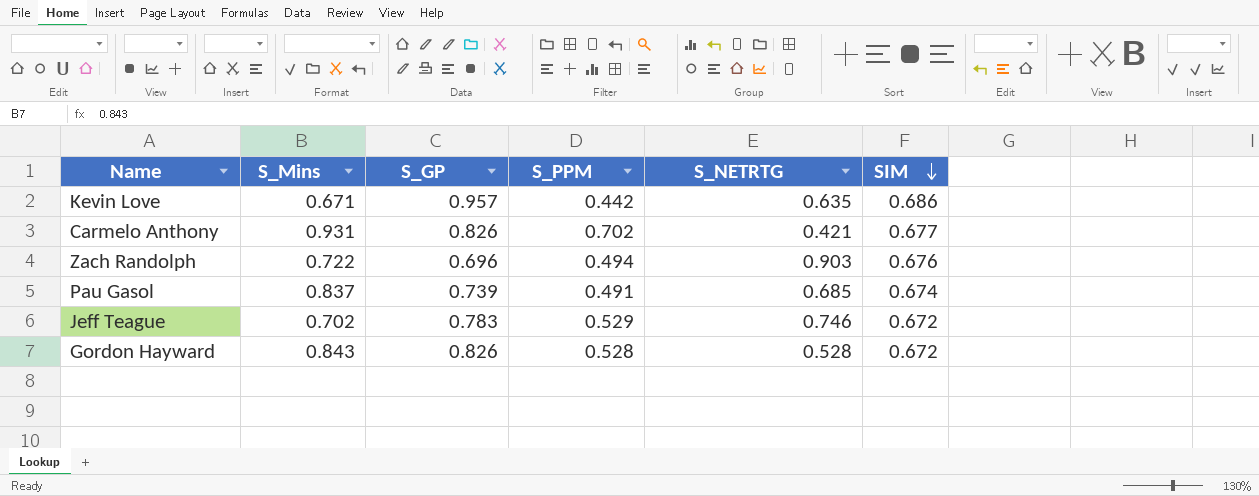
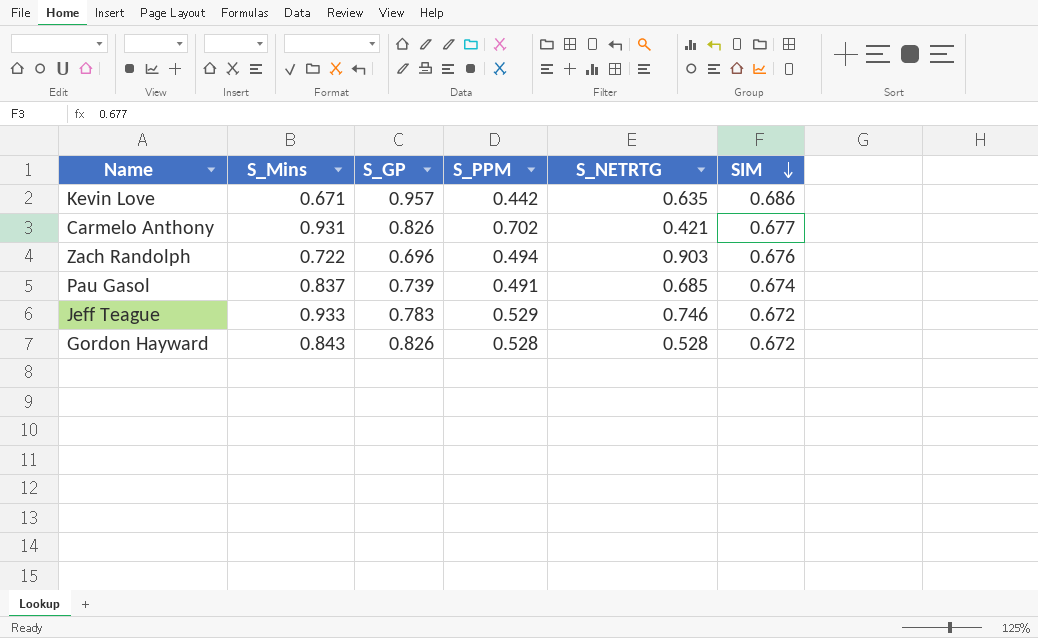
Jeff Teague | S_Mins: 0.702 -> 0.933

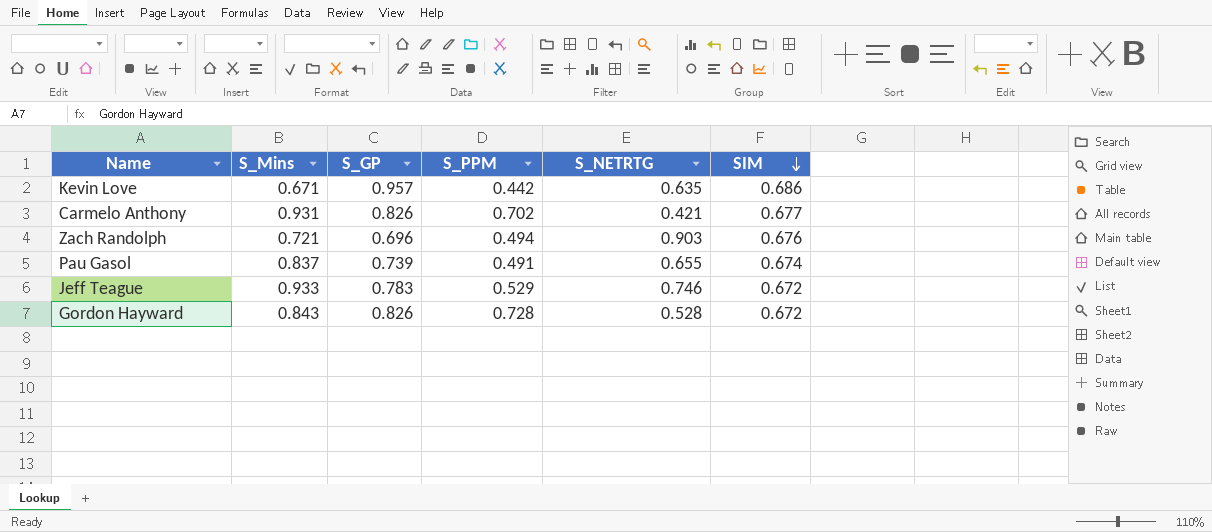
Zach Randolph | S_Mins: 0.722 -> 0.721
Pau Gasol | S_NETRTG: 0.685 -> 0.655
Gordon Hayward | S_PPM: 0.528 -> 0.728

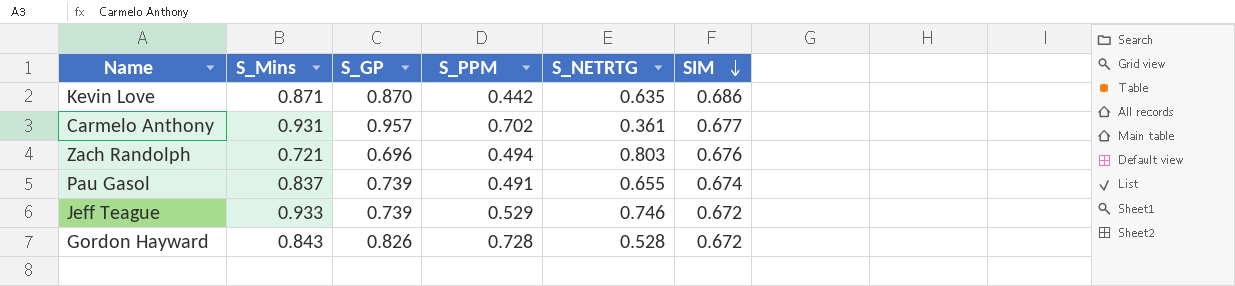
Kevin Love | S_Mins: 0.671 -> 0.871
Kevin Love | S_GP: 0.957 -> 0.870
Carmelo Anthony | S_GP: 0.826 -> 0.957
Carmelo Anthony | S_NETRTG: 0.421 -> 0.361
Zach Randolph | S_NETRTG: 0.903 -> 0.803
Jeff Teague | S_GP: 0.783 -> 0.739

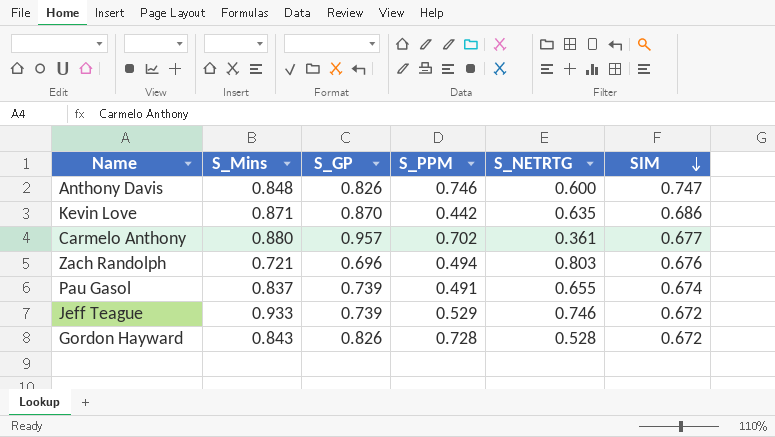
row Anthony Davis: none -> 0.848 | 0.826 | 0.746 | 0.600 | 0.747
Carmelo Anthony | S_Mins: 0.931 -> 0.880

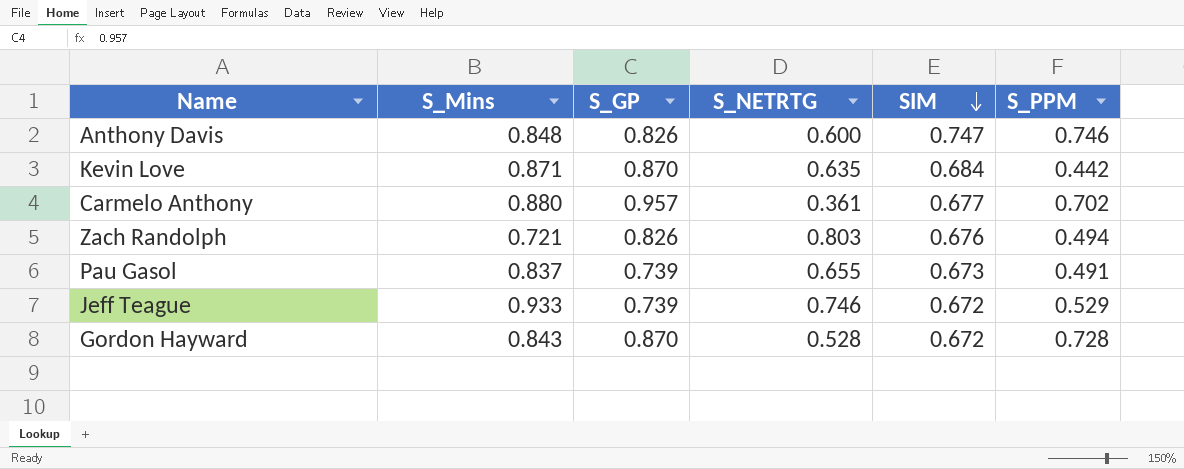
column S_PPM | position: 4 -> 6
Kevin Love | SIM: 0.686 -> 0.684
Zach Randolph | S_GP: 0.696 -> 0.826
Pau Gasol | SIM: 0.674 -> 0.673
Gordon Hayward | S_GP: 0.826 -> 0.870

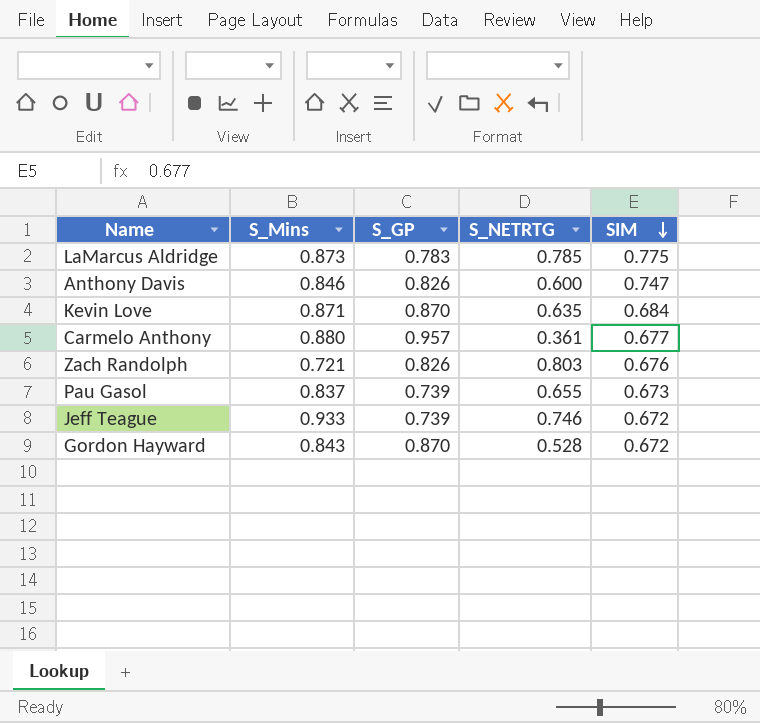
column S_PPM | position: 6 -> none
row LaMarcus Aldridge: none -> 0.873 | 0.783 | 0.785 | 0.775
Anthony Davis | S_Mins: 0.848 -> 0.846

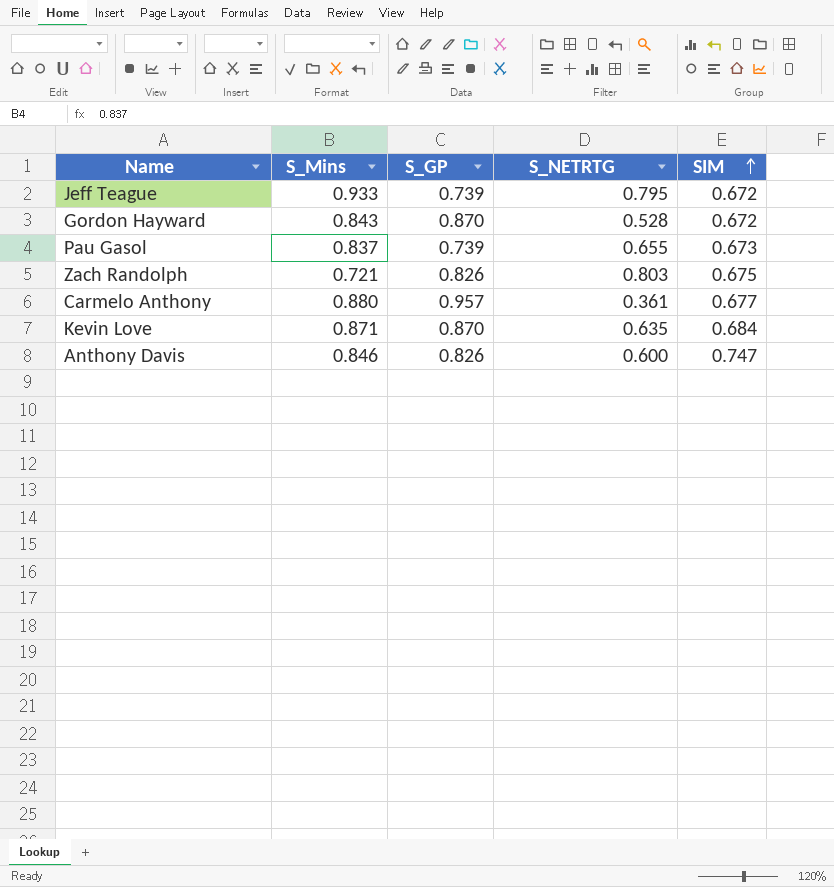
row order: SIM descending -> SIM ascending
row LaMarcus Aldridge: 0.873 | 0.783 | 0.785 | 0.775 -> none
Jeff Teague | S_NETRTG: 0.746 -> 0.795
Zach Randolph | SIM: 0.676 -> 0.675

